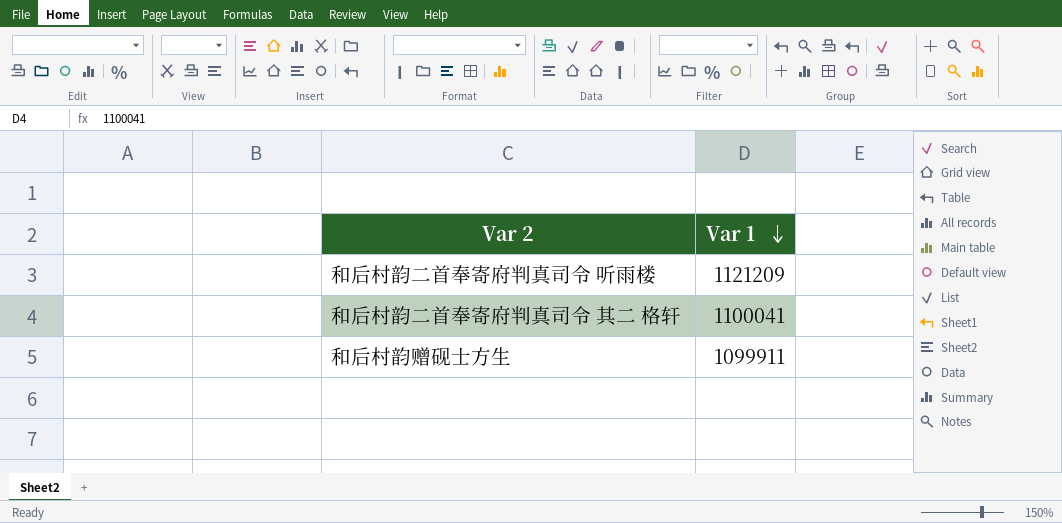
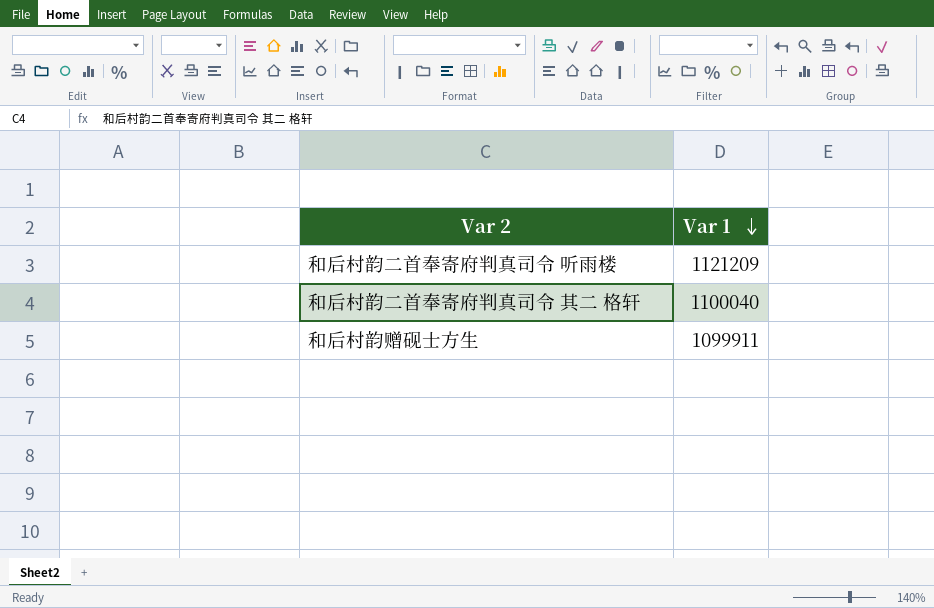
和后村韵二首奉寄府判真司令 其二 格轩 | Var 1: 1100041 -> 1100040

